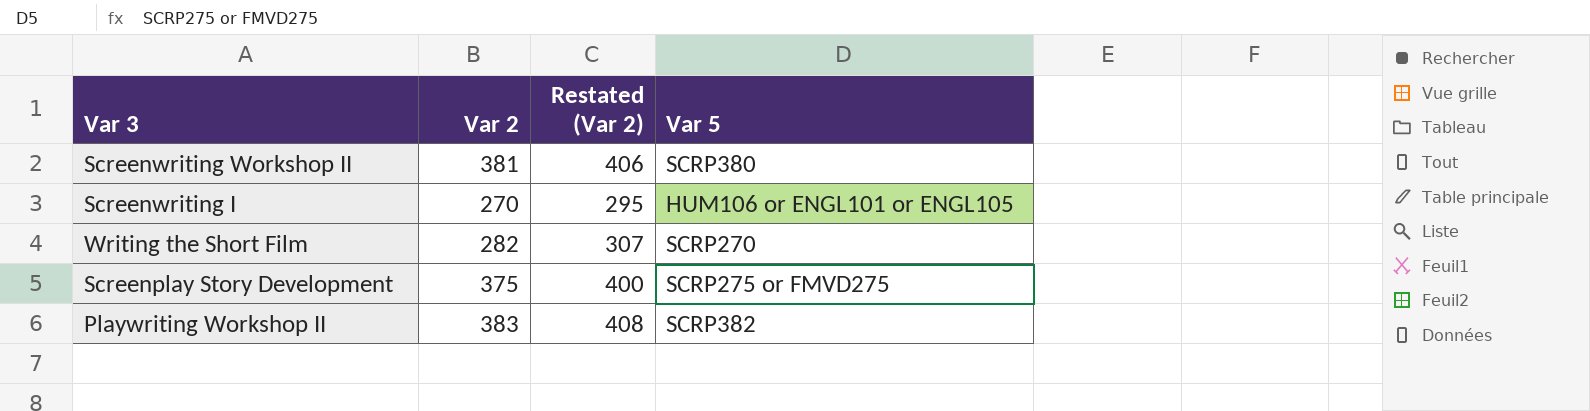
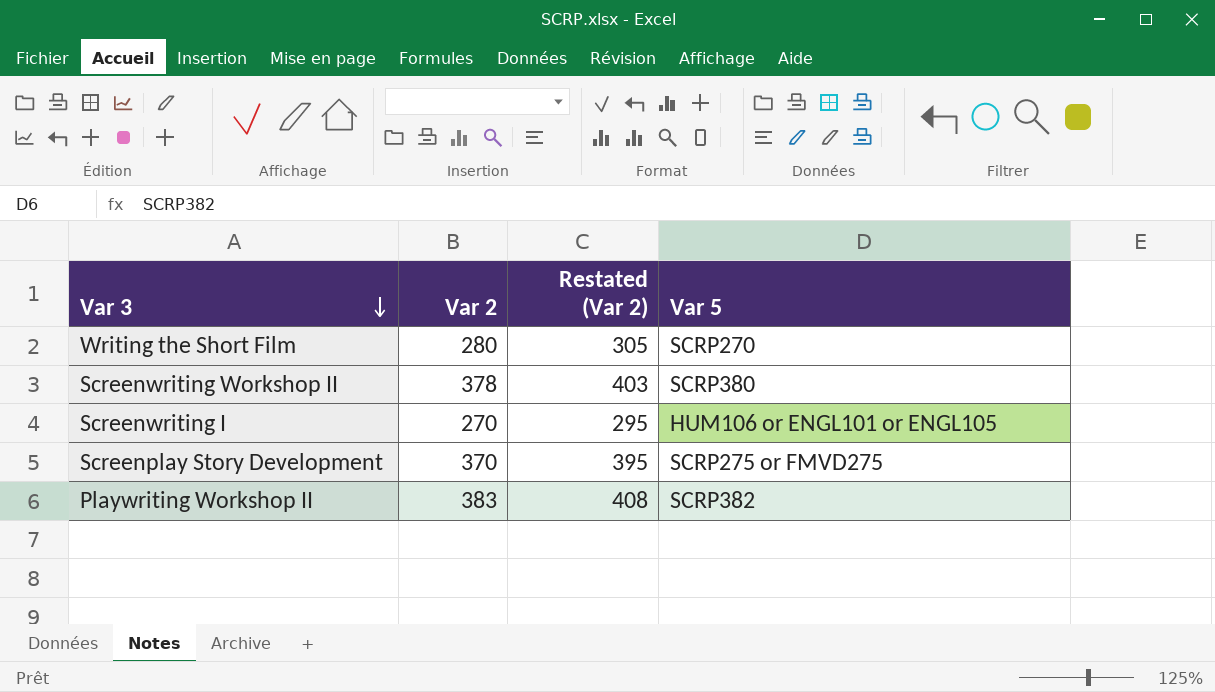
row order: none -> Var 3 descending
Writing the Short Film | Var 2: 282 -> 280
Writing the Short Film | Restated (Var 2): 307 -> 305
Screenwriting Workshop II | Var 2: 381 -> 378
Screenwriting Workshop II | Restated (Var 2): 406 -> 403
Screenplay Story Development | Var 2: 375 -> 370
Screenplay Story Development | Restated (Var 2): 400 -> 395

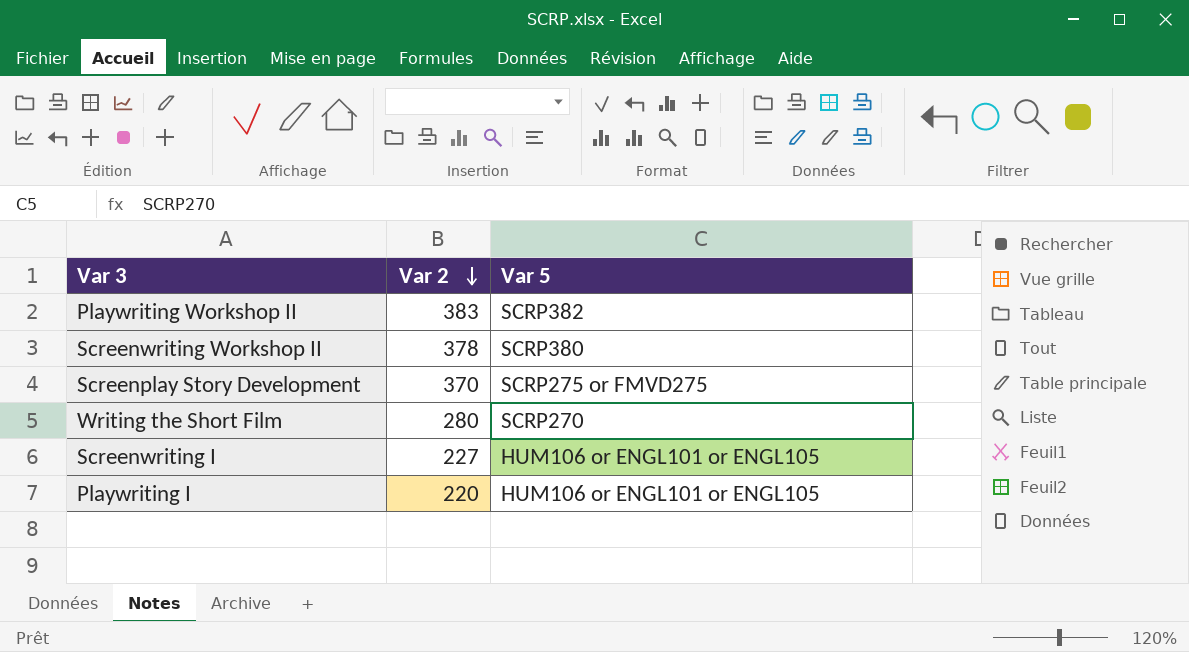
row order: Var 3 descending -> Var 2 descending
column Restated (Var 2) | formula: [Var 2] + 25 -> none
Screenwriting I | Var 2: 270 -> 227
row Playwriting I: none -> 220 | HUM106 or ENGL101 or ENGL105

